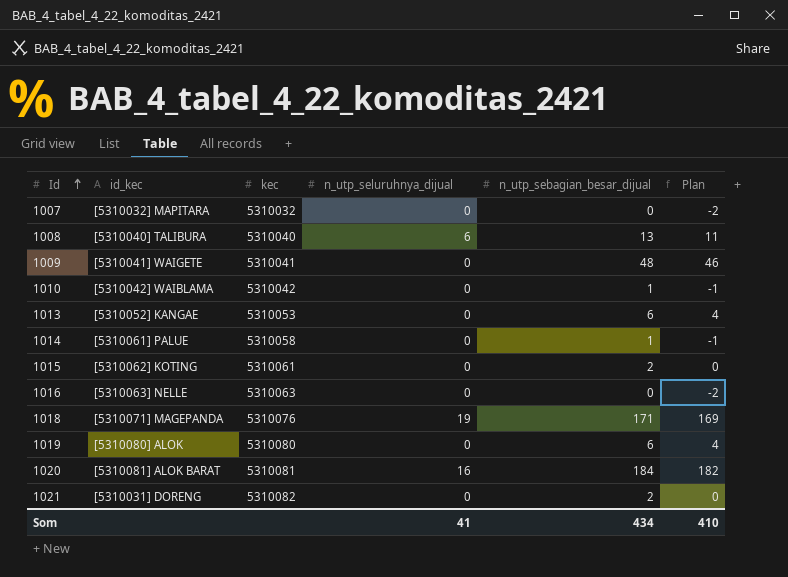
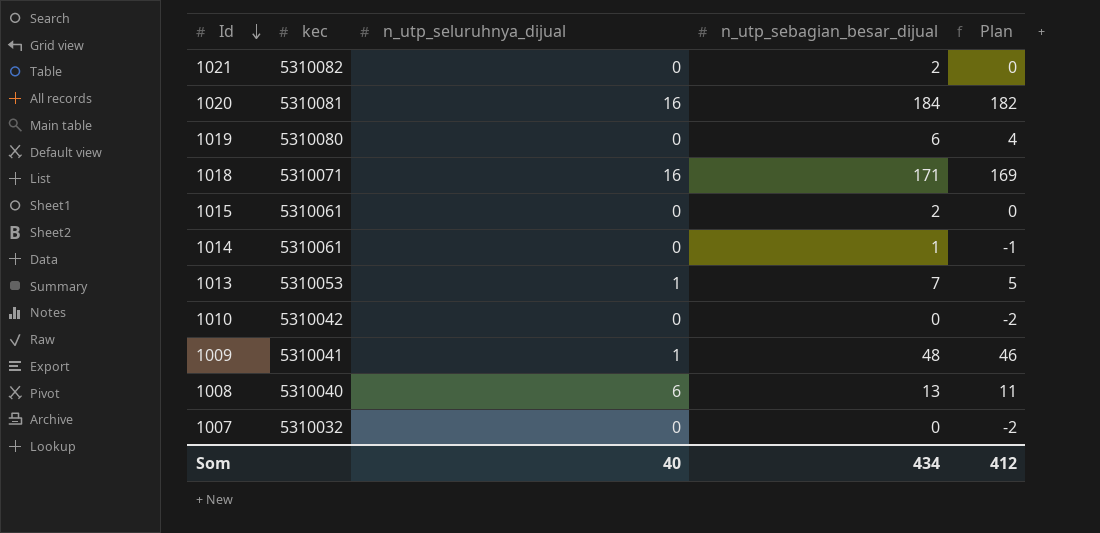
row order: Id ascending -> Id descending
column id_kec | position: 2 -> none
row 1016: [5310063] NELLE | 5310063 | 0 | 0 | -2 -> none
1018 | kec: 5310076 -> 5310071
1018 | n_utp_seluruhnya_dijual: 19 -> 16
1014 | kec: 5310058 -> 5310061
1013 | n_utp_seluruhnya_dijual: 0 -> 1
1013 | n_utp_sebagian_besar_dijual: 6 -> 7
1013 | Plan: 4 -> 5
1010 | n_utp_sebagian_besar_dijual: 1 -> 0
1010 | Plan: -1 -> -2
1009 | n_utp_seluruhnya_dijual: 0 -> 1
Som | n_utp_seluruhnya_dijual: 41 -> 40
Som | Plan: 410 -> 412

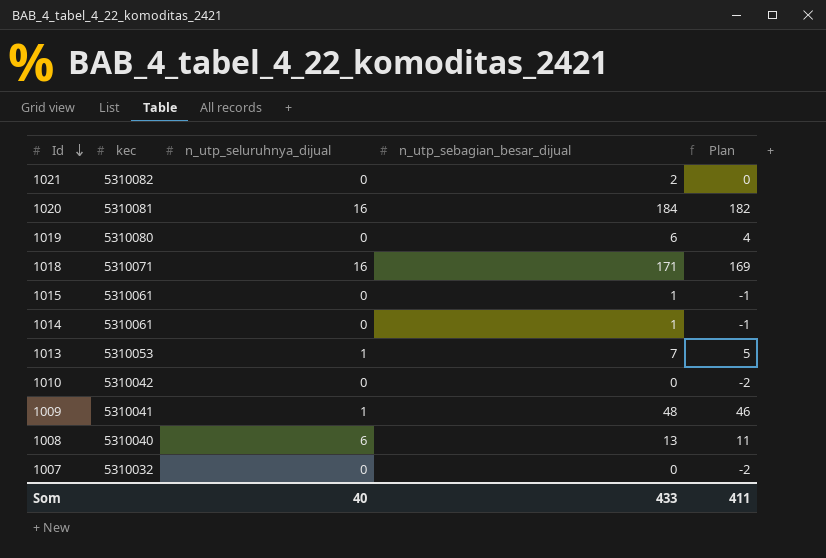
1015 | n_utp_sebagian_besar_dijual: 2 -> 1
1015 | Plan: 0 -> -1
Som | n_utp_sebagian_besar_dijual: 434 -> 433
Som | Plan: 412 -> 411

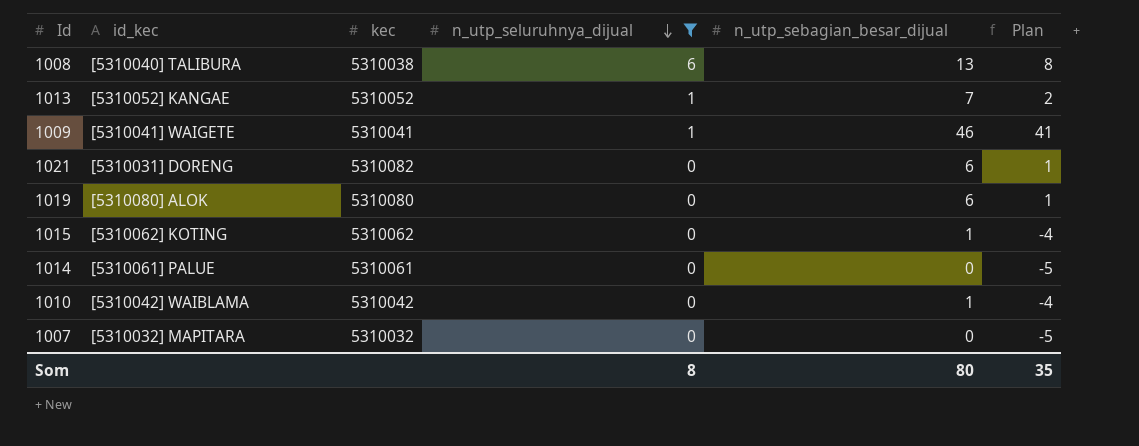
filter: none -> n_utp_seluruhnya_dijual != 16
row order: Id descending -> n_utp_seluruhnya_dijual descending
column id_kec | position: none -> 2
column Plan | formula: [n_utp_sebagian_besar_dijual] - 2 -> [n_utp_sebagian_besar_dijual] - 5
1008 | kec: 5310040 -> 5310038
1013 | kec: 5310053 -> 5310052
1009 | n_utp_sebagian_besar_dijual: 48 -> 46
1021 | n_utp_sebagian_besar_dijual: 2 -> 6
1015 | kec: 5310061 -> 5310062
1014 | n_utp_sebagian_besar_dijual: 1 -> 0
1010 | n_utp_sebagian_besar_dijual: 0 -> 1
Som | n_utp_seluruhnya_dijual: 40 -> 8
Som | n_utp_sebagian_besar_dijual: 433 -> 80
Som | Plan: 411 -> 35

